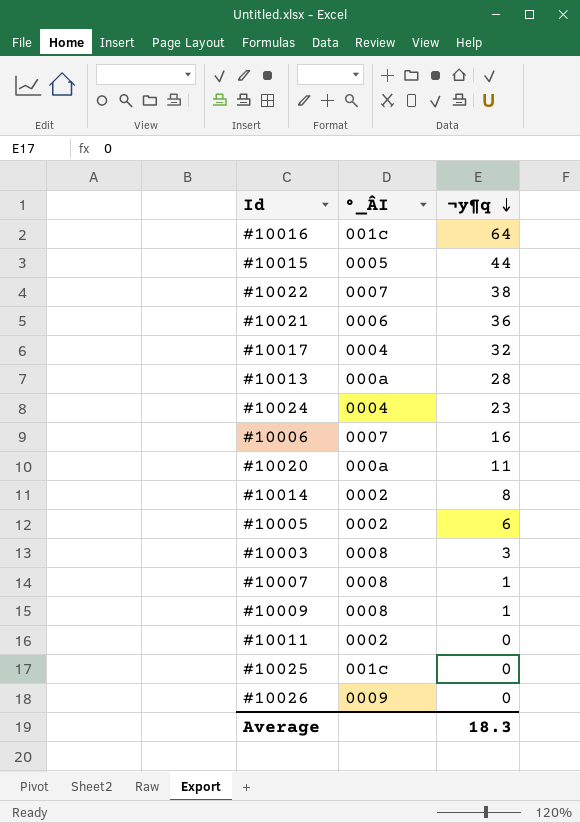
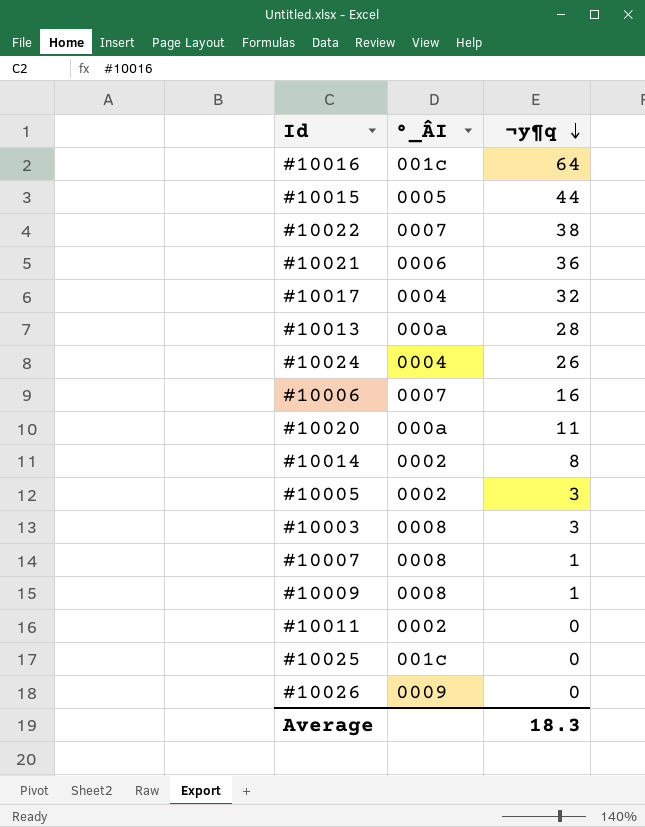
#10024 | ¬y¶q: 23 -> 26
#10005 | ¬y¶q: 6 -> 3

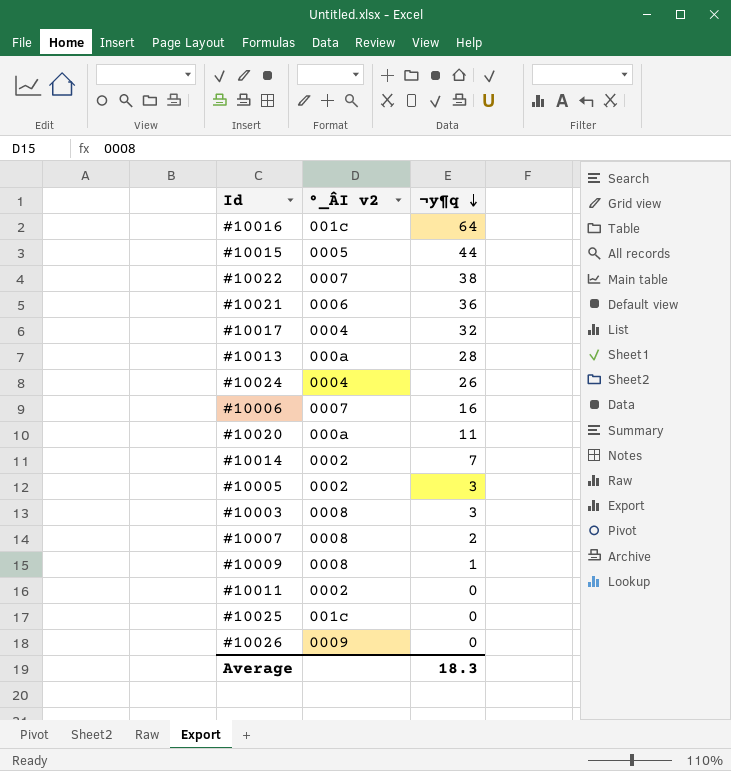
column name: °_ÂI -> °_ÂI v2
#10014 | ¬y¶q: 8 -> 7
#10007 | ¬y¶q: 1 -> 2

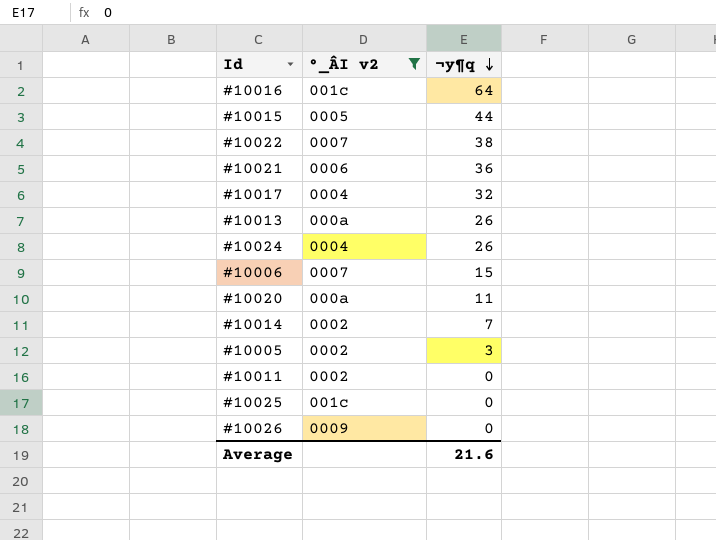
filter: none -> °_ÂI v2 != 0008
#10013 | ¬y¶q: 28 -> 26
#10006 | ¬y¶q: 16 -> 15
Average | ¬y¶q: 18.3 -> 21.6

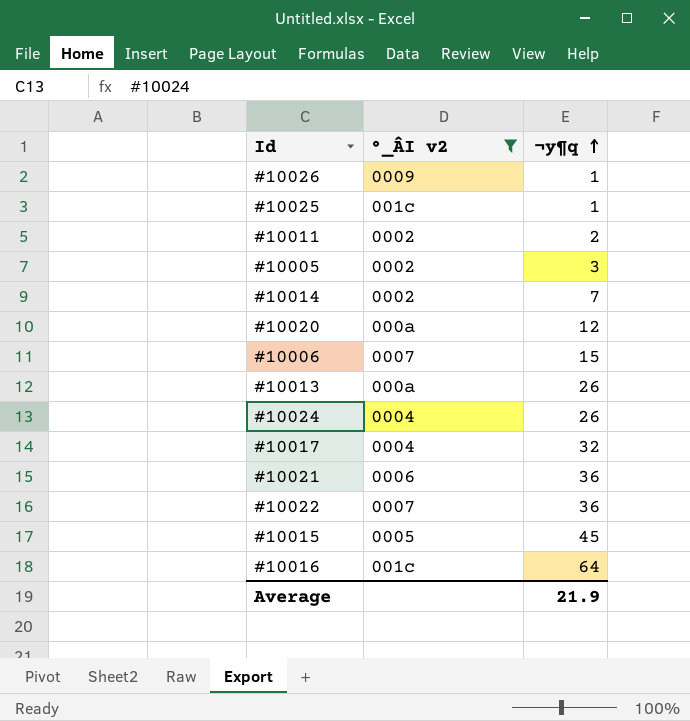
row order: ¬y¶q descending -> ¬y¶q ascending
#10026 | ¬y¶q: 0 -> 1
#10025 | ¬y¶q: 0 -> 1
#10011 | ¬y¶q: 0 -> 2
#10020 | ¬y¶q: 11 -> 12
#10022 | ¬y¶q: 38 -> 36
#10015 | ¬y¶q: 44 -> 45
Average | ¬y¶q: 21.6 -> 21.9

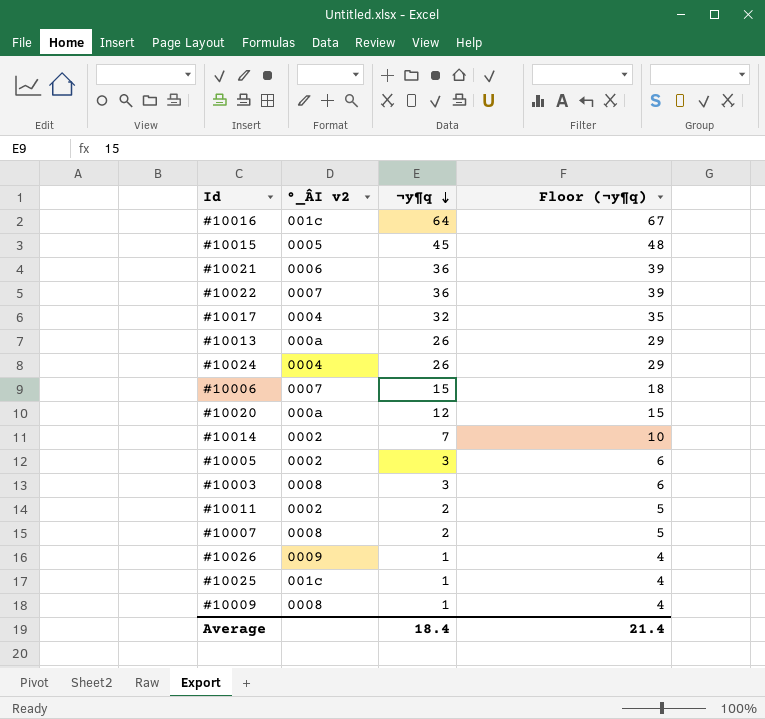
filter: °_ÂI v2 != 0008 -> none
row order: ¬y¶q ascending -> ¬y¶q descending
column Floor (¬y¶q) | formula: none -> [¬y¶q] + 3
Average | ¬y¶q: 21.9 -> 18.4

